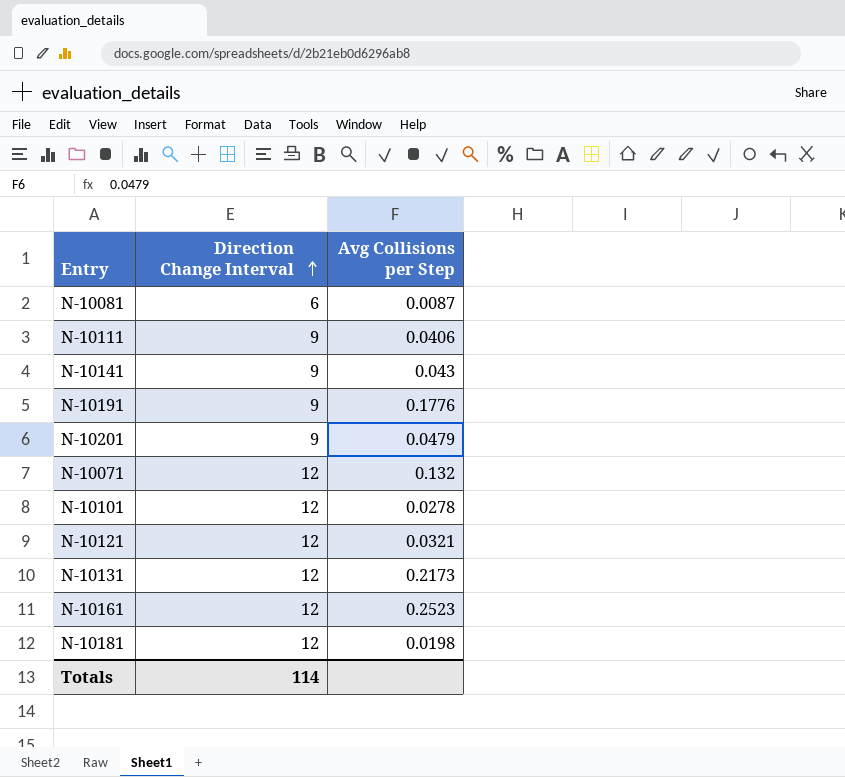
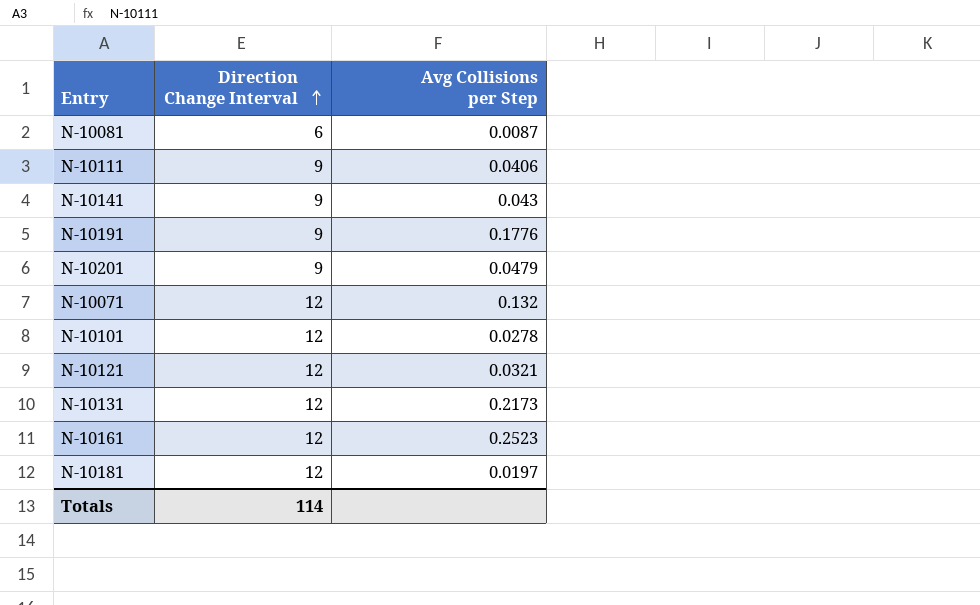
N-10181 | Avg Collisions per Step: 0.0198 -> 0.0197

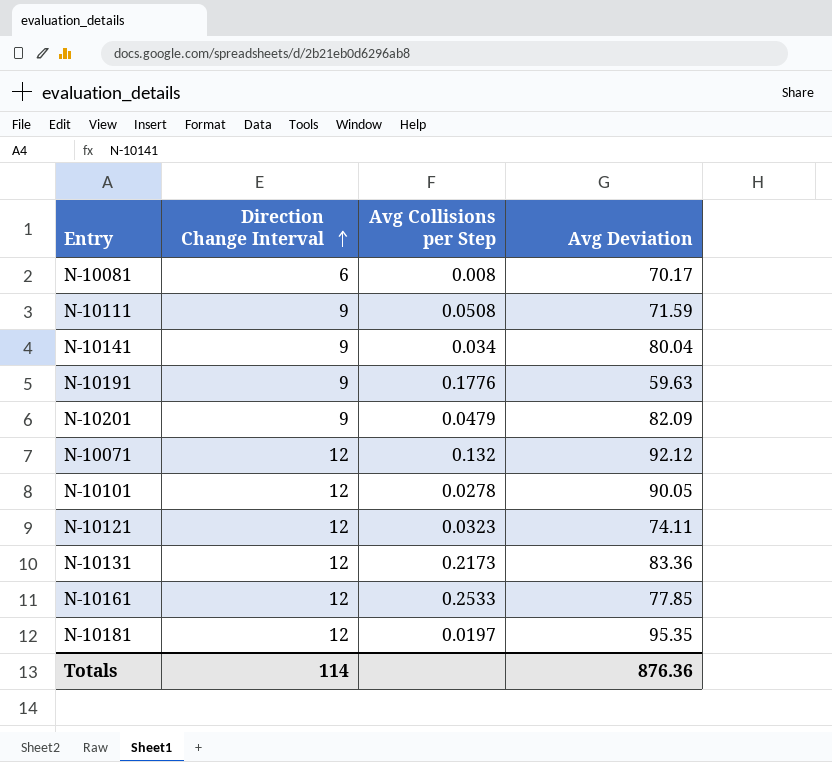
column Avg Deviation | position: none -> 4
N-10081 | Avg Collisions per Step: 0.0087 -> 0.008
N-10111 | Avg Collisions per Step: 0.0406 -> 0.0508
N-10141 | Avg Collisions per Step: 0.043 -> 0.034
N-10121 | Avg Collisions per Step: 0.0321 -> 0.0323
N-10161 | Avg Collisions per Step: 0.2523 -> 0.2533

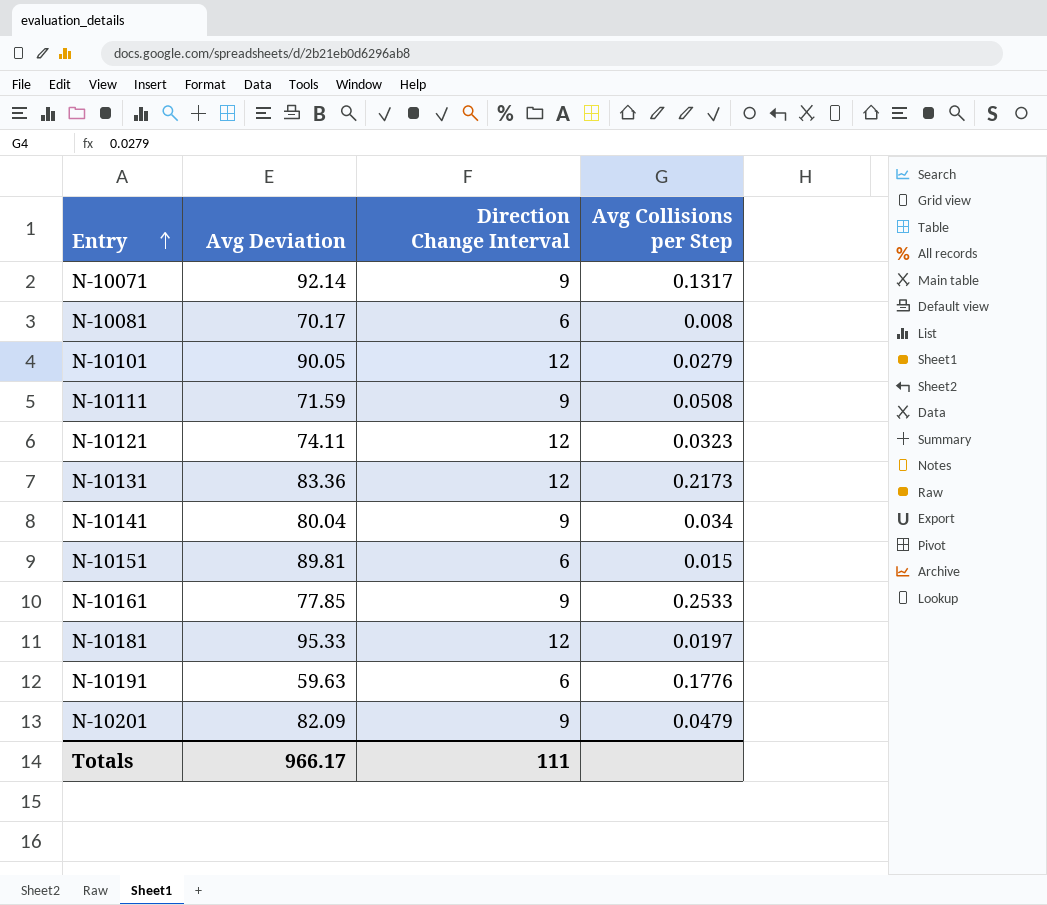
row order: Direction Change Interval ascending -> Entry ascending
column Avg Deviation | position: 4 -> 2
N-10071 | Avg Deviation: 92.12 -> 92.14
N-10071 | Direction Change Interval: 12 -> 9
N-10071 | Avg Collisions per Step: 0.132 -> 0.1317
N-10101 | Avg Collisions per Step: 0.0278 -> 0.0279
row N-10151: none -> 89.81 | 6 | 0.015
N-10161 | Direction Change Interval: 12 -> 9
N-10181 | Avg Deviation: 95.35 -> 95.33
N-10191 | Direction Change Interval: 9 -> 6
Totals | Avg Deviation: 876.36 -> 966.17
Totals | Direction Change Interval: 114 -> 111

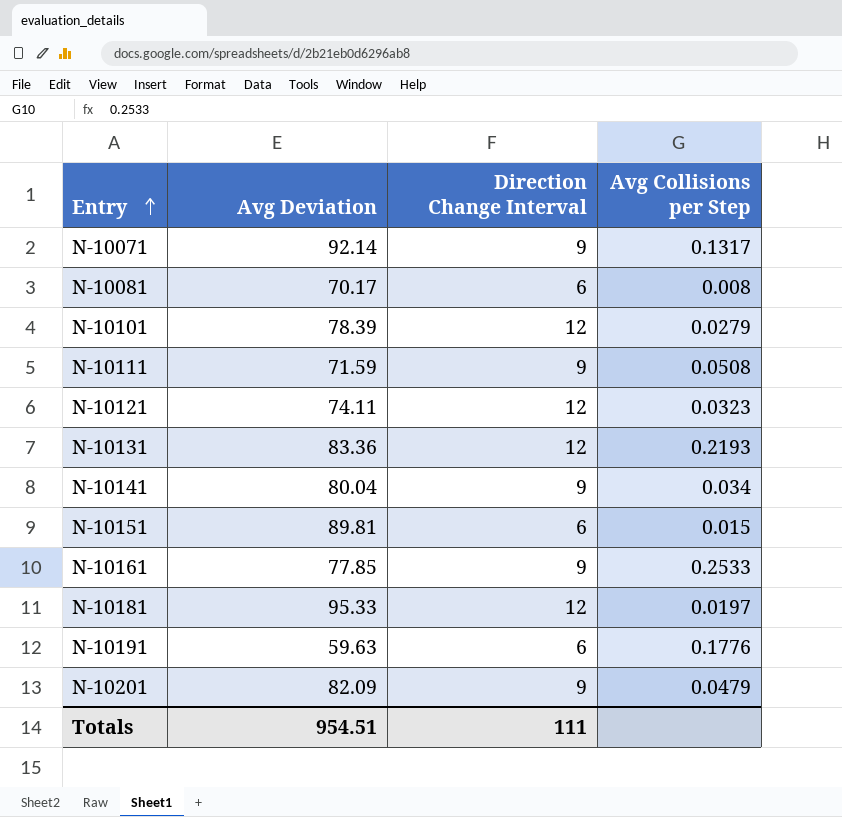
N-10101 | Avg Deviation: 90.05 -> 78.39
N-10131 | Avg Collisions per Step: 0.2173 -> 0.2193
Totals | Avg Deviation: 966.17 -> 954.51

